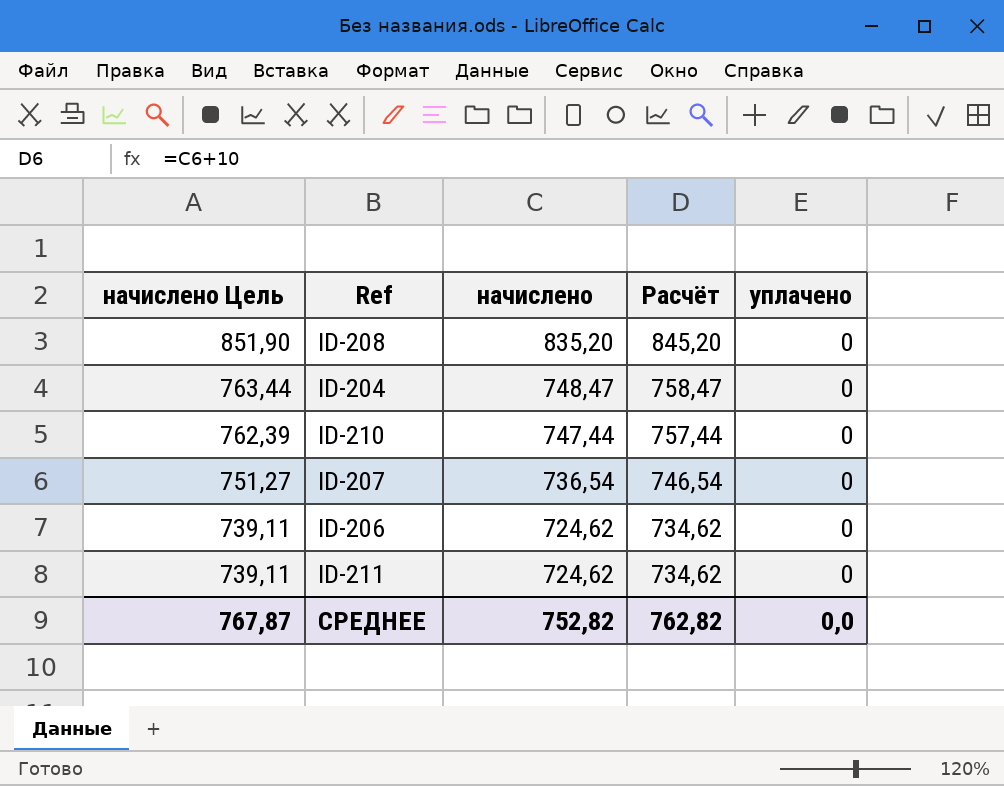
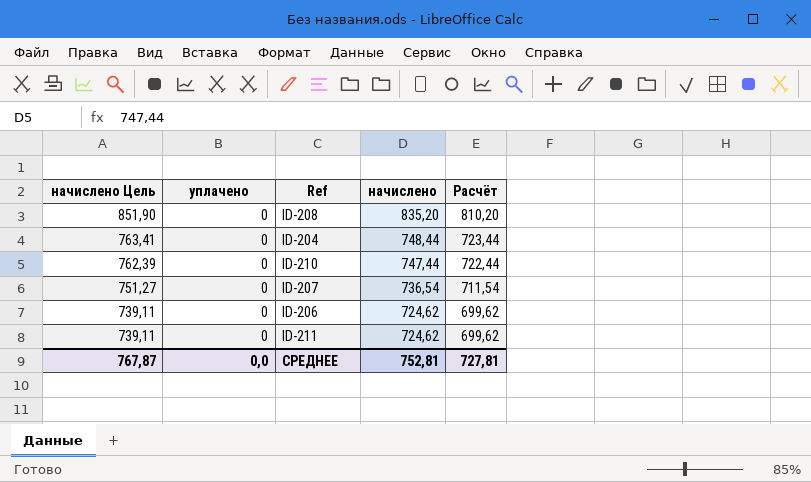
column уплачено | position: 5 -> 2
column Расчёт | formula: [начислено] + 10 -> [начислено] - 25
ID-204 | начислено Цель: 763,44 -> 763,41
ID-204 | начислено: 748,47 -> 748,44
СРЕДНЕЕ | начислено: 752,82 -> 752,81
СРЕДНЕЕ | Расчёт: 762,82 -> 727,81

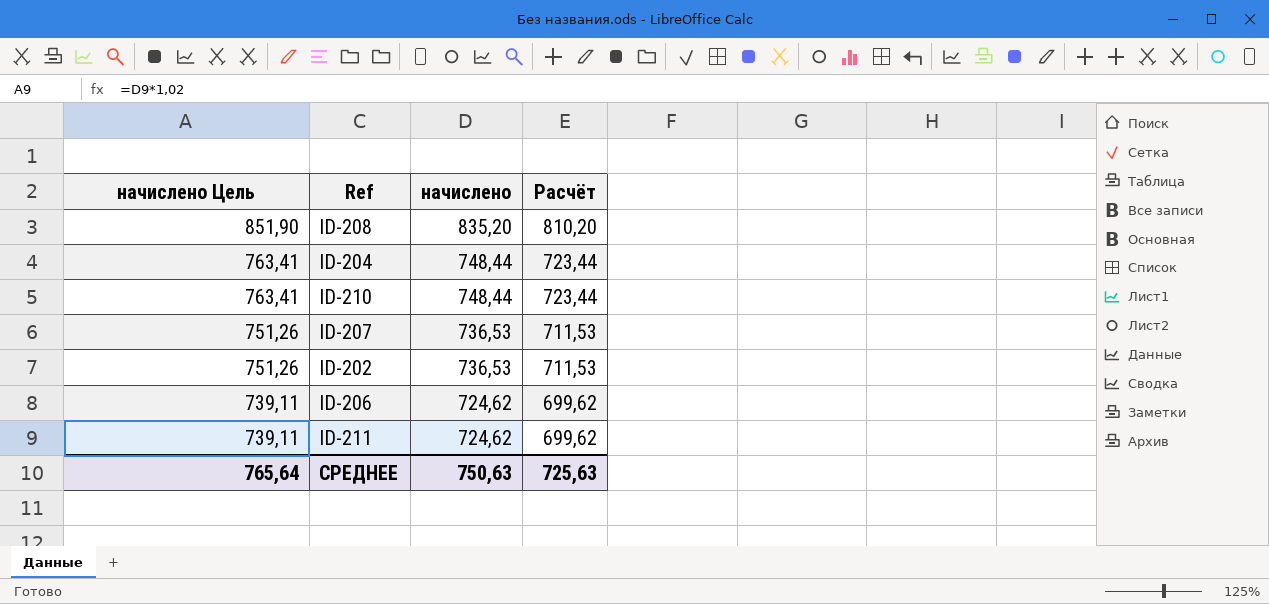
column уплачено | position: 2 -> none
ID-210 | начислено Цель: 762,39 -> 763,41
ID-210 | начислено: 747,44 -> 748,44
ID-210 | Расчёт: 722,44 -> 723,44
ID-207 | начислено Цель: 751,27 -> 751,26
ID-207 | начислено: 736,54 -> 736,53
ID-207 | Расчёт: 711,54 -> 711,53
row ID-202: none -> 751,26 | 736,53 | 711,53
СРЕДНЕЕ | начислено Цель: 767,87 -> 765,64
СРЕДНЕЕ | начислено: 752,81 -> 750,63
СРЕДНЕЕ | Расчёт: 727,81 -> 725,63

